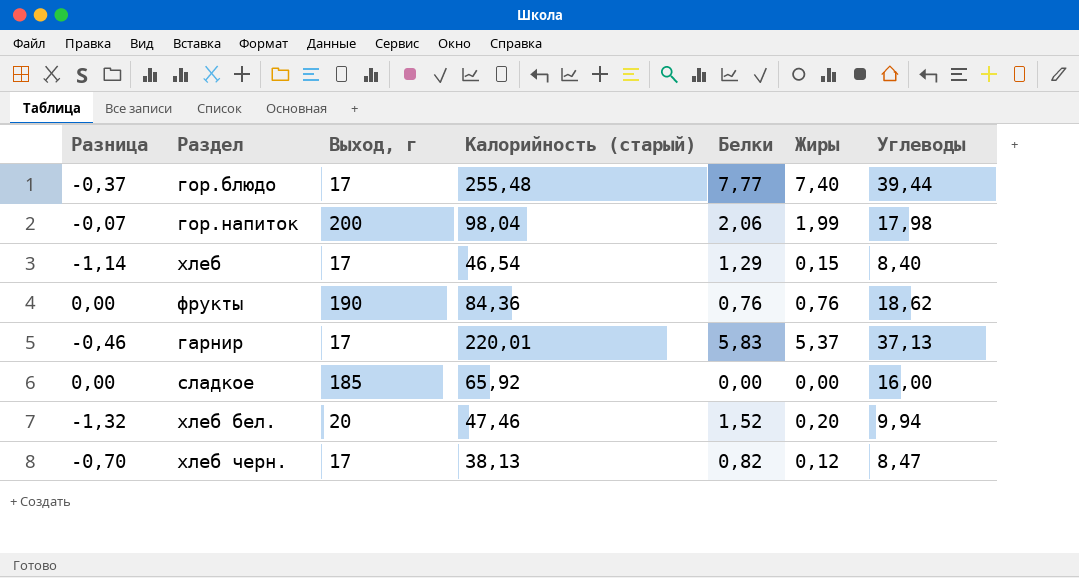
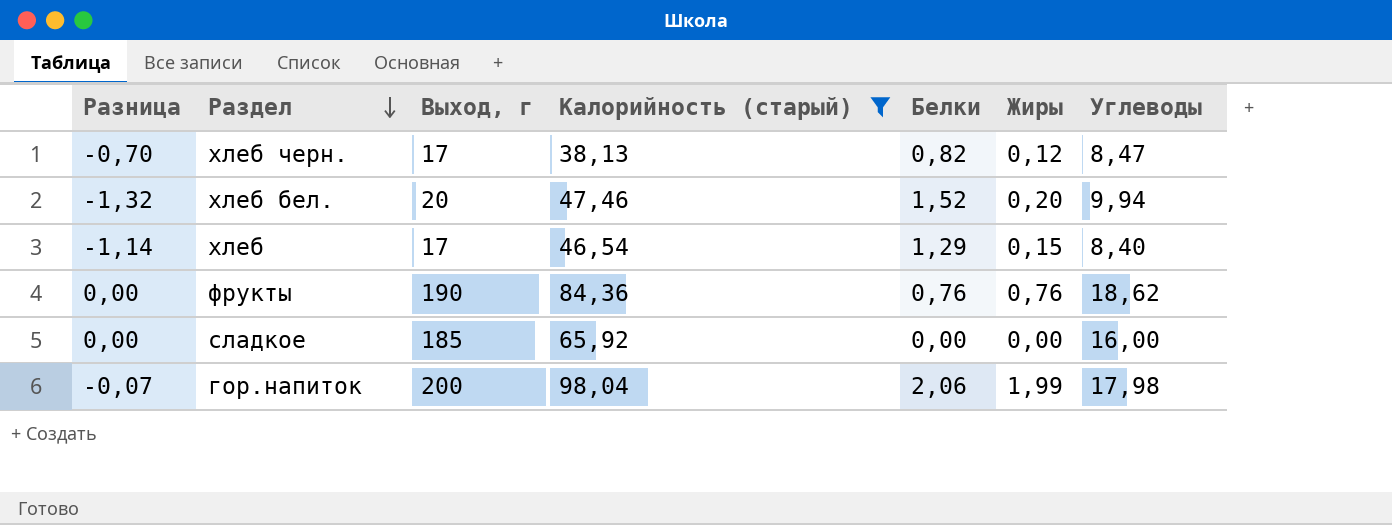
filter: none -> Калорийность (старый) <= 98,04
row order: none -> Раздел descending

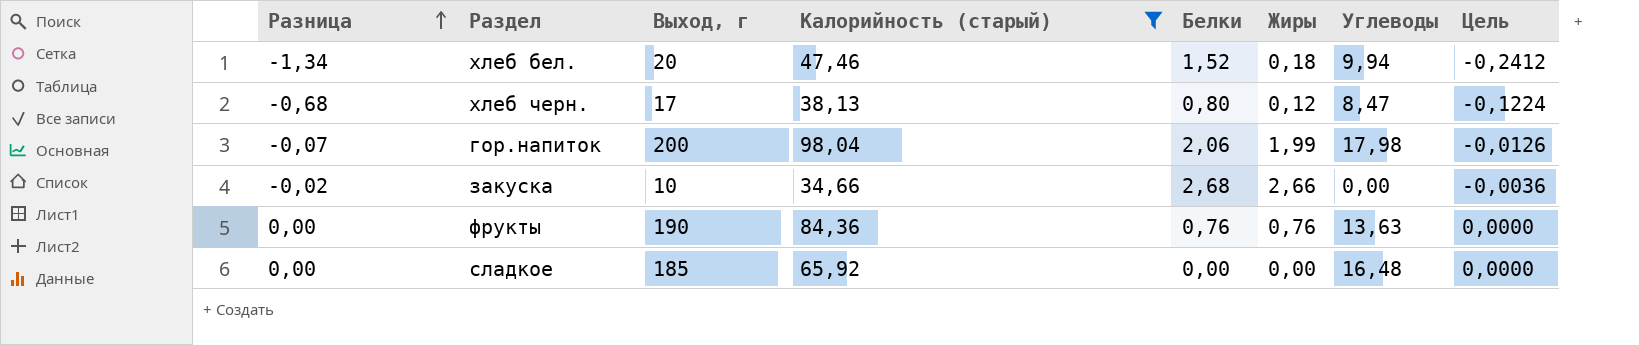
row order: Раздел descending -> Разница ascending
column Цель | formula: none -> [Разница] * 0,18
row хлеб: -1,14 | 17 | 46,54 | 1,29 | 0,15 | 8,40 -> none
хлеб бел. | Разница: -1,32 -> -1,34
хлеб бел. | Жиры: 0,20 -> 0,18
хлеб черн. | Разница: -0,70 -> -0,68
хлеб черн. | Белки: 0,82 -> 0,80
row закуска: none -> -0,02 | 10 | 34,66 | 2,68 | 2,66 | 0,00 | -0,0036
фрукты | Углеводы: 18,62 -> 13,63
сладкое | Углеводы: 16,00 -> 16,48

